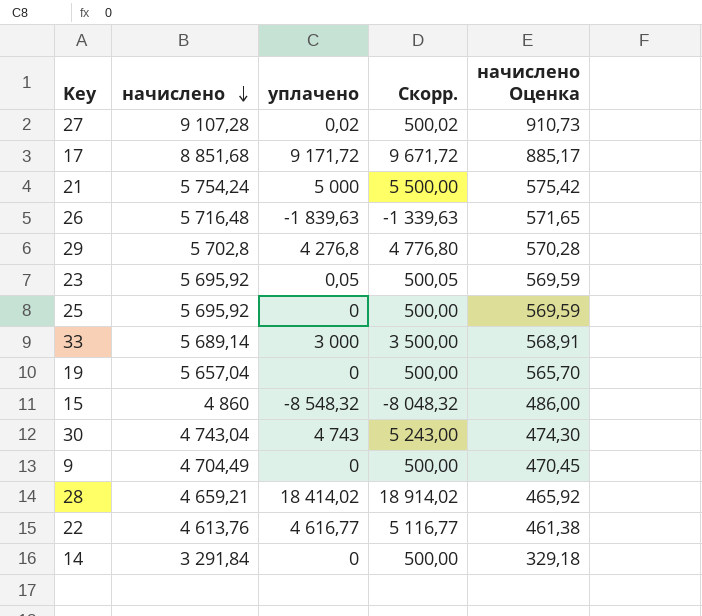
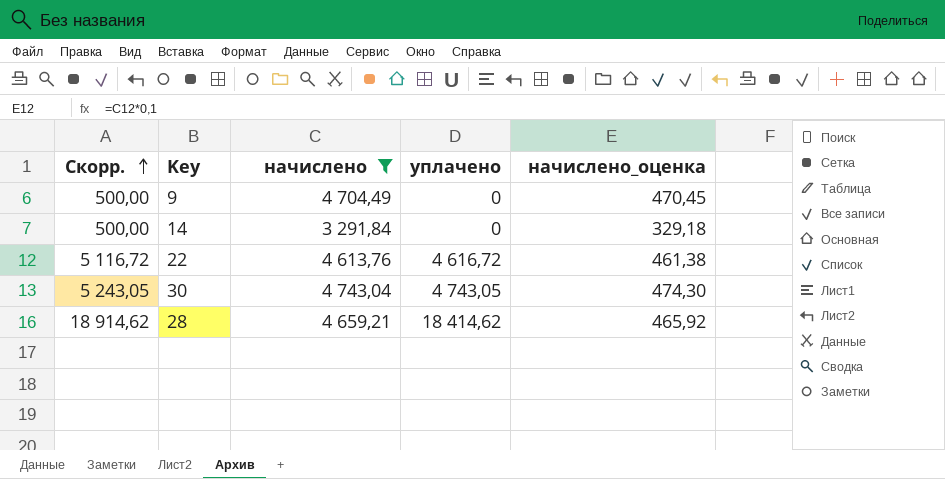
filter: none -> начислено <= 4 743,04
row order: начислено descending -> Скорр. ascending
column Скорр. | position: 4 -> 1
column name: начислено Оценка -> начислено_оценка
22 | Скорр.: 5 116,77 -> 5 116,72
22 | уплачено: 4 616,77 -> 4 616,72
30 | Скорр.: 5 243,00 -> 5 243,05
30 | уплачено: 4 743 -> 4 743,05
28 | Скорр.: 18 914,02 -> 18 914,62
28 | уплачено: 18 414,02 -> 18 414,62

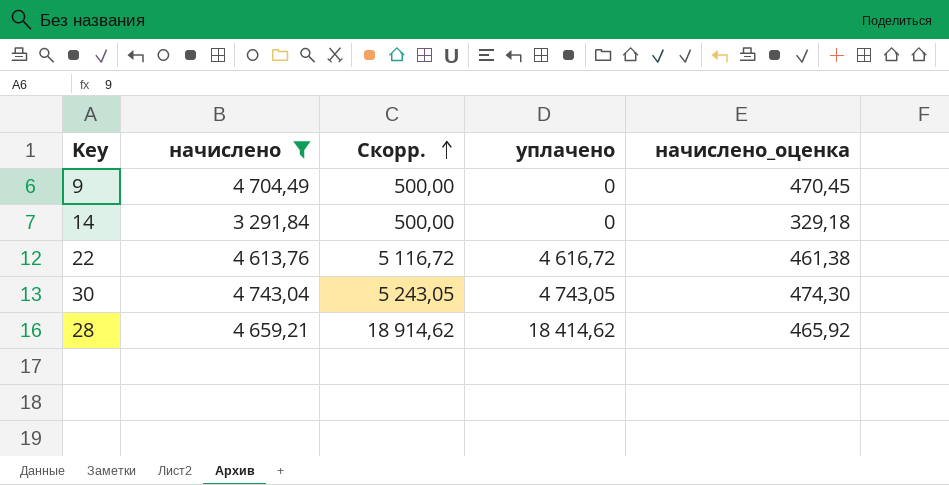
column Скорр. | position: 1 -> 3

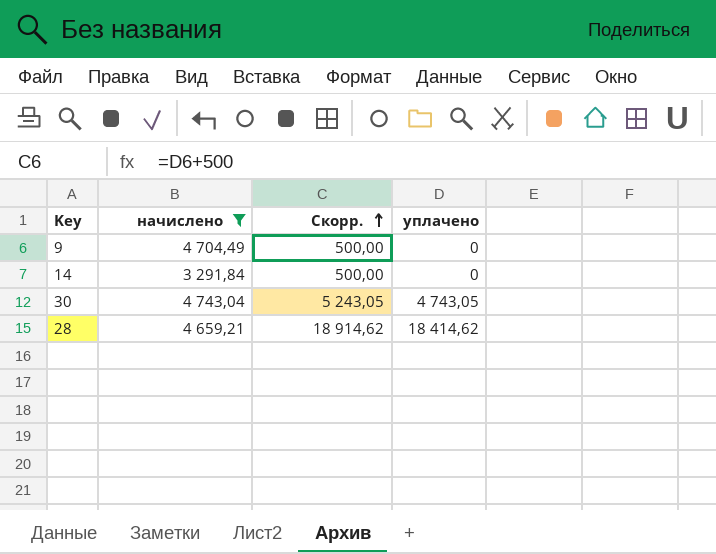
column начислено_оценка | formula: [начислено] * 0,1 -> none
row 22: 4 613,76 | 5 116,72 | 4 616,72 | 461,38 -> none

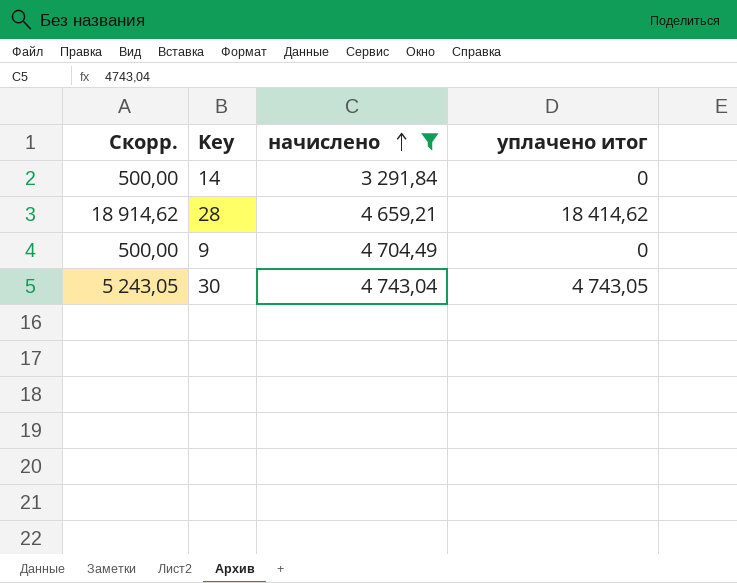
row order: Скорр. ascending -> начислено ascending
column Скорр. | position: 3 -> 1
column name: уплачено -> уплачено итог

